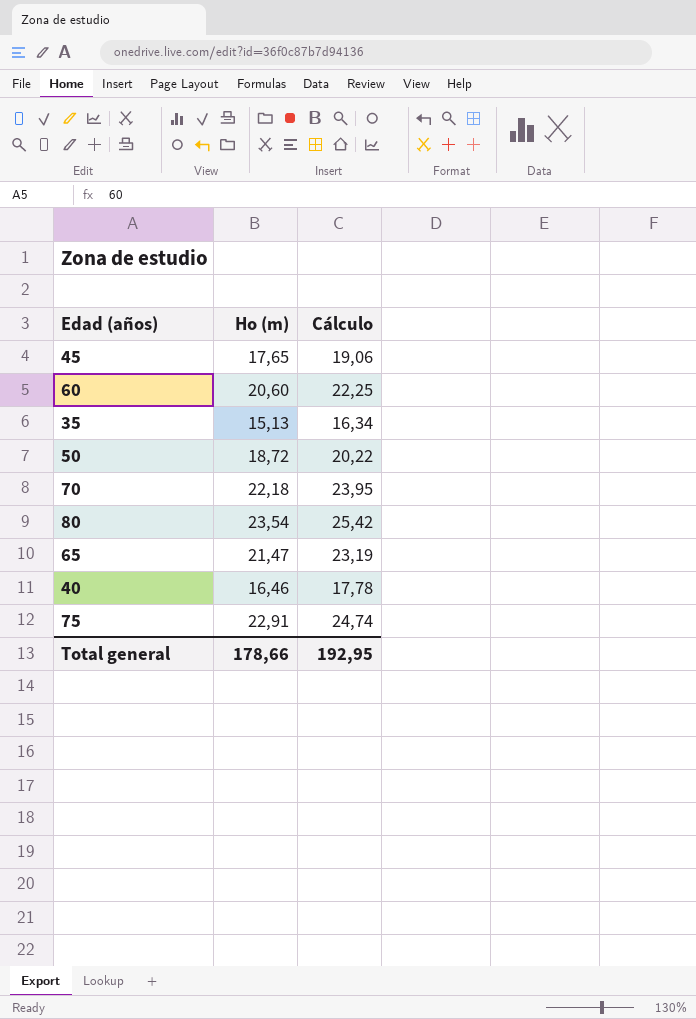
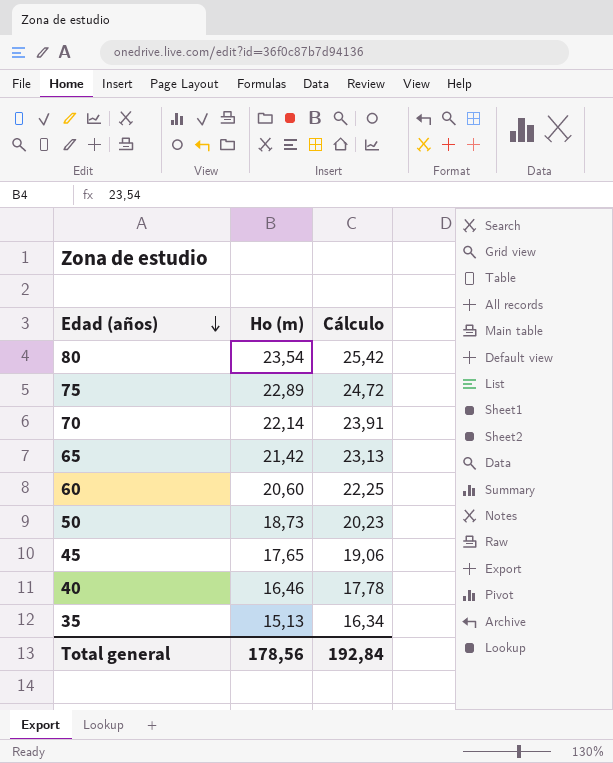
row order: none -> Edad (años) descending
75 | Ho (m): 22,91 -> 22,89
75 | Cálculo: 24,74 -> 24,72
70 | Ho (m): 22,18 -> 22,14
70 | Cálculo: 23,95 -> 23,91
65 | Ho (m): 21,47 -> 21,42
65 | Cálculo: 23,19 -> 23,13
50 | Ho (m): 18,72 -> 18,73
50 | Cálculo: 20,22 -> 20,23
Total general | Ho (m): 178,66 -> 178,56
Total general | Cálculo: 192,95 -> 192,84

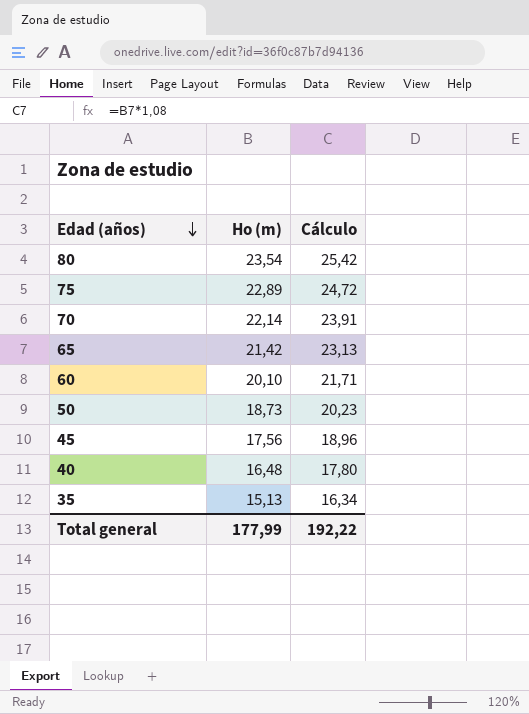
60 | Ho (m): 20,60 -> 20,10
60 | Cálculo: 22,25 -> 21,71
45 | Ho (m): 17,65 -> 17,56
45 | Cálculo: 19,06 -> 18,96
40 | Ho (m): 16,46 -> 16,48
40 | Cálculo: 17,78 -> 17,80
Total general | Ho (m): 178,56 -> 177,99
Total general | Cálculo: 192,84 -> 192,22

